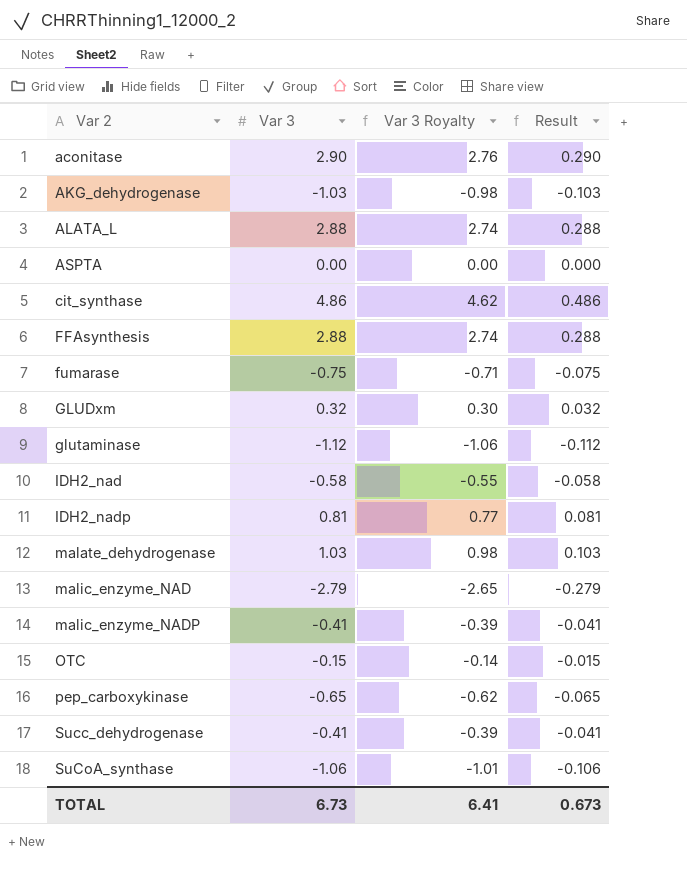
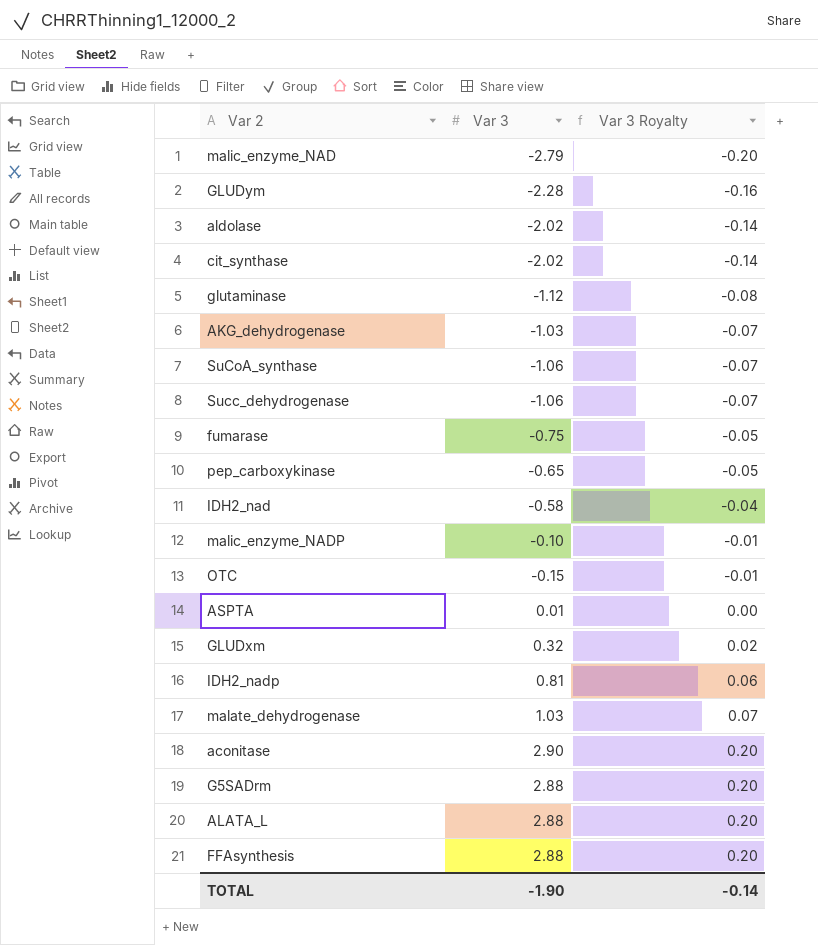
row order: Var 2 ascending -> Var 3 Royalty ascending
column Result | formula: [Var 3] * 0.1 -> none
column Var 3 Royalty | formula: [Var 3] * 0.95 -> [Var 3] * 0.07
row GLUDym: none -> -2.28 | -0.16
row aldolase: none -> -2.02 | -0.14
cit_synthase | Var 3: 4.86 -> -2.02
Succ_dehydrogenase | Var 3: -0.41 -> -1.06
malic_enzyme_NADP | Var 3: -0.41 -> -0.10
ASPTA | Var 3: 0.00 -> 0.01
row G5SADrm: none -> 2.88 | 0.20
TOTAL | Var 3: 6.73 -> -1.90
TOTAL | Var 3 Royalty: 6.41 -> -0.14

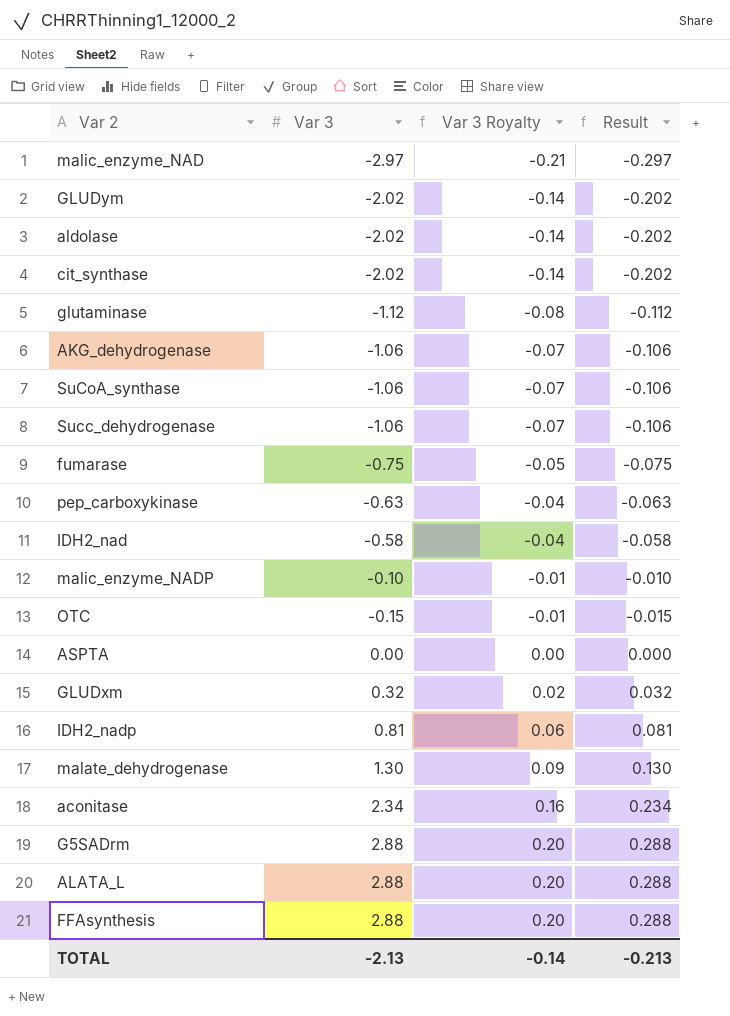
column Result | formula: none -> [Var 3] * 0.1
malic_enzyme_NAD | Var 3: -2.79 -> -2.97
malic_enzyme_NAD | Var 3 Royalty: -0.20 -> -0.21
GLUDym | Var 3: -2.28 -> -2.02
GLUDym | Var 3 Royalty: -0.16 -> -0.14
AKG_dehydrogenase | Var 3: -1.03 -> -1.06
pep_carboxykinase | Var 3: -0.65 -> -0.63
pep_carboxykinase | Var 3 Royalty: -0.05 -> -0.04
ASPTA | Var 3: 0.01 -> 0.00
malate_dehydrogenase | Var 3: 1.03 -> 1.30
malate_dehydrogenase | Var 3 Royalty: 0.07 -> 0.09
aconitase | Var 3: 2.90 -> 2.34
aconitase | Var 3 Royalty: 0.20 -> 0.16
TOTAL | Var 3: -1.90 -> -2.13

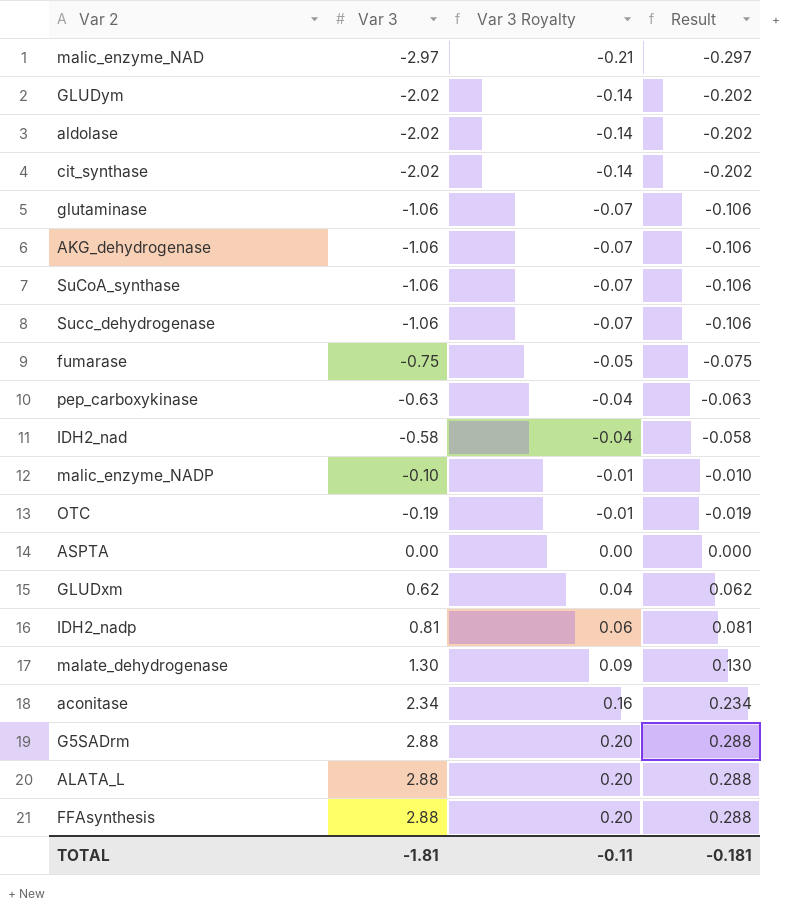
glutaminase | Var 3: -1.12 -> -1.06
glutaminase | Var 3 Royalty: -0.08 -> -0.07
glutaminase | Result: -0.112 -> -0.106
OTC | Var 3: -0.15 -> -0.19
OTC | Result: -0.015 -> -0.019
GLUDxm | Var 3: 0.32 -> 0.62
GLUDxm | Var 3 Royalty: 0.02 -> 0.04
GLUDxm | Result: 0.032 -> 0.062
TOTAL | Var 3: -2.13 -> -1.81
TOTAL | Var 3 Royalty: -0.14 -> -0.11
TOTAL | Result: -0.213 -> -0.181

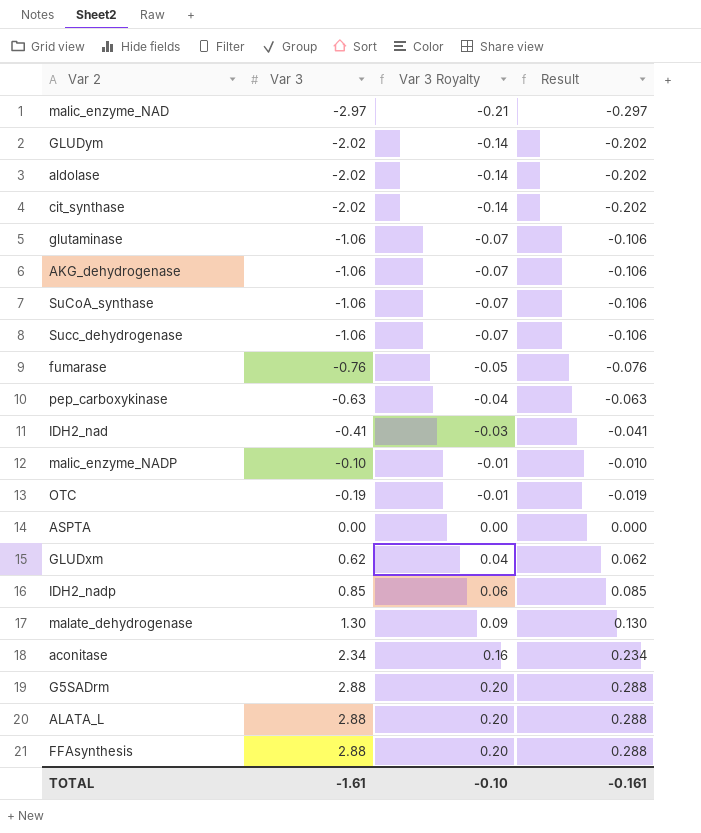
fumarase | Var 3: -0.75 -> -0.76
fumarase | Result: -0.075 -> -0.076
IDH2_nad | Var 3: -0.58 -> -0.41
IDH2_nad | Var 3 Royalty: -0.04 -> -0.03
IDH2_nad | Result: -0.058 -> -0.041
IDH2_nadp | Var 3: 0.81 -> 0.85
IDH2_nadp | Result: 0.081 -> 0.085
TOTAL | Var 3: -1.81 -> -1.61
TOTAL | Var 3 Royalty: -0.11 -> -0.10
TOTAL | Result: -0.181 -> -0.161

